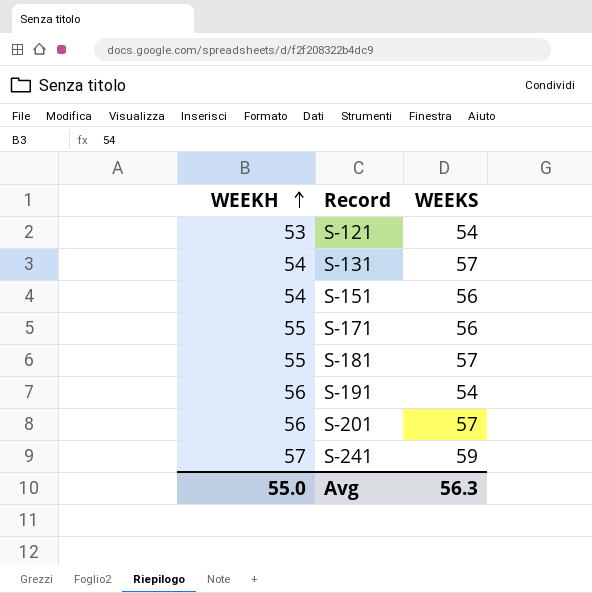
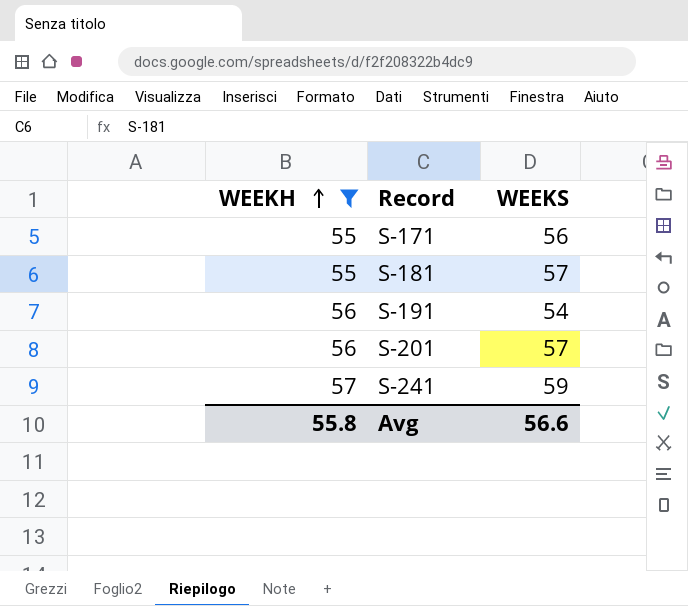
filter: none -> WEEKH >= 55
Avg | WEEKH: 55.0 -> 55.8
Avg | WEEKS: 56.3 -> 56.6

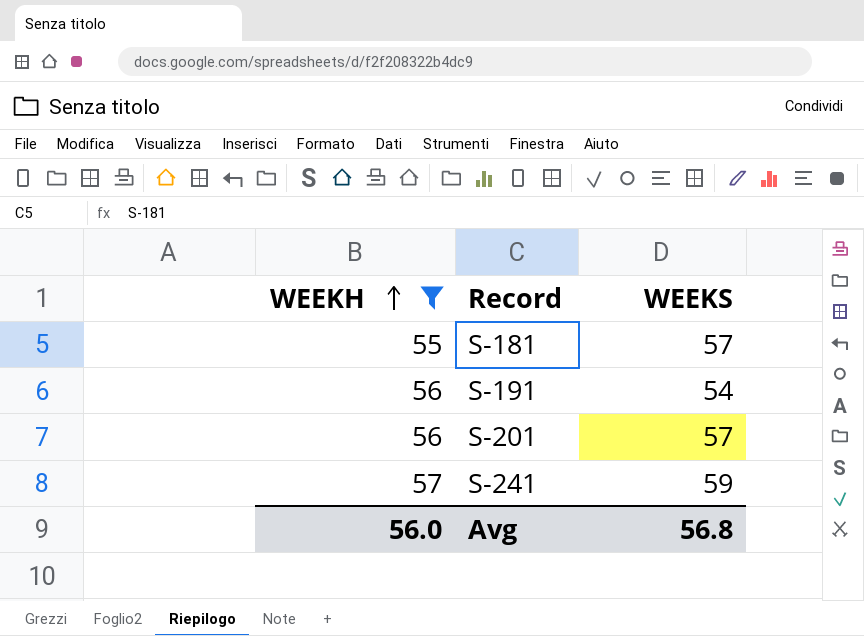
row S-171: 55 | 56 -> none
Avg | WEEKH: 55.8 -> 56.0
Avg | WEEKS: 56.6 -> 56.8

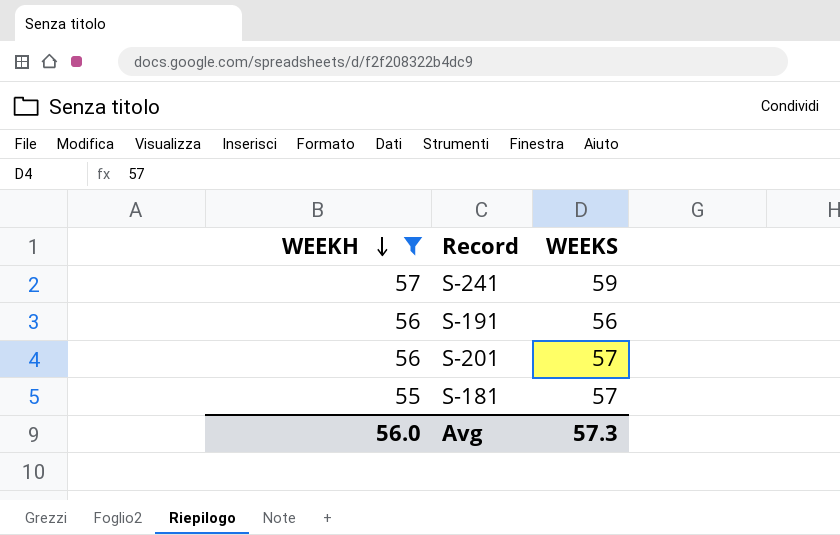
row order: WEEKH ascending -> WEEKH descending
S-191 | WEEKS: 54 -> 56
Avg | WEEKS: 56.8 -> 57.3

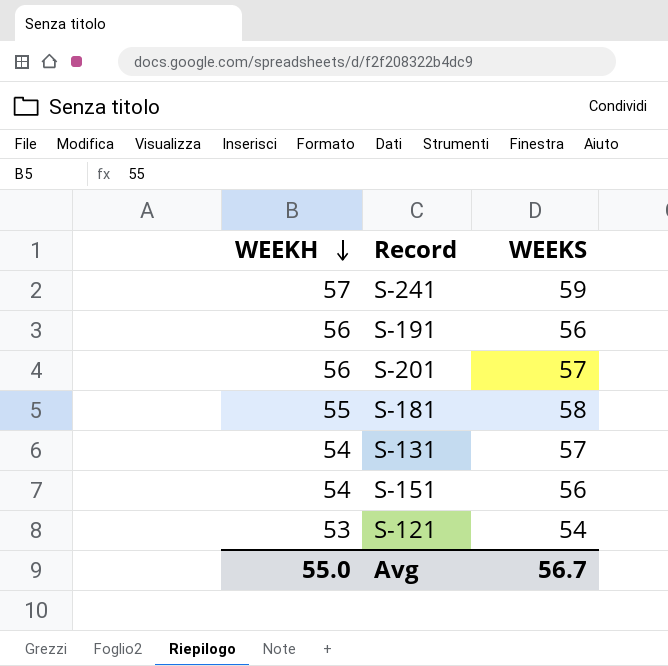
filter: WEEKH >= 55 -> none
S-181 | WEEKS: 57 -> 58
Avg | WEEKH: 56.0 -> 55.0
Avg | WEEKS: 57.3 -> 56.7

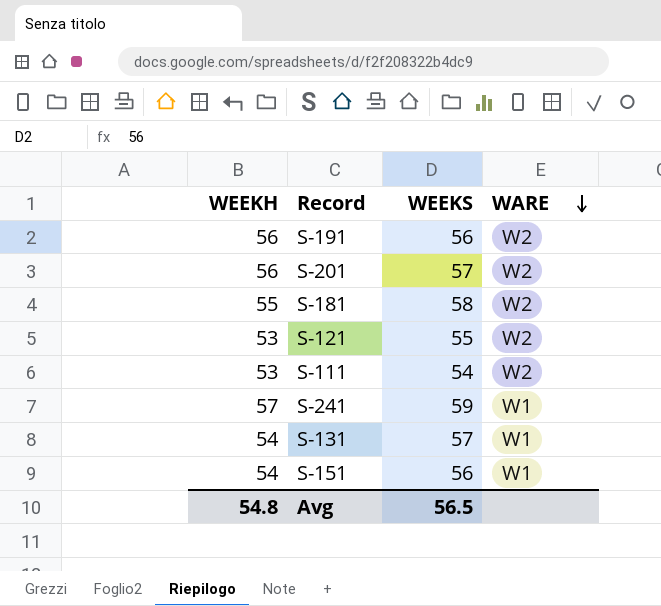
row order: WEEKH descending -> WARE descending
column WARE | position: none -> 4
S-121 | WEEKS: 54 -> 55
row S-111: none -> 53 | 54 | W2
Avg | WEEKH: 55.0 -> 54.8
Avg | WEEKS: 56.7 -> 56.5

